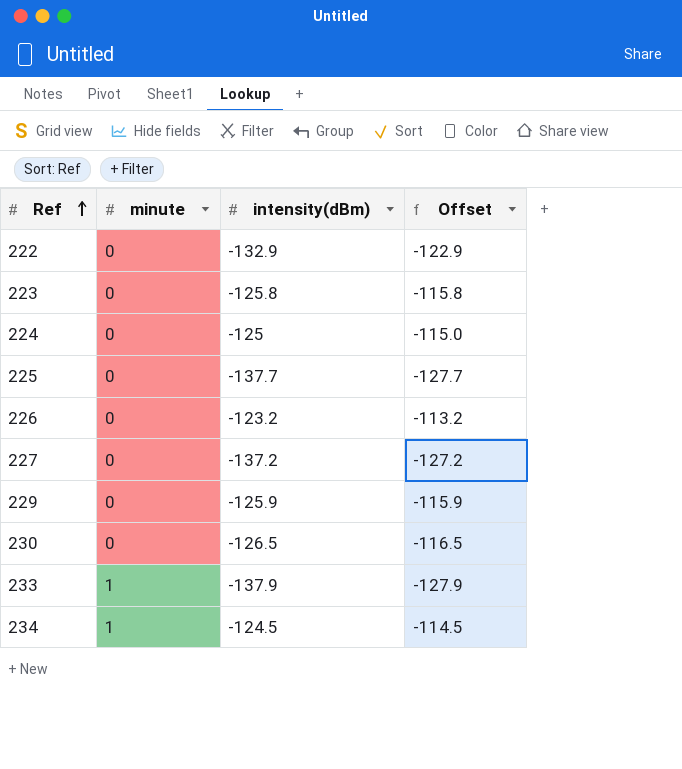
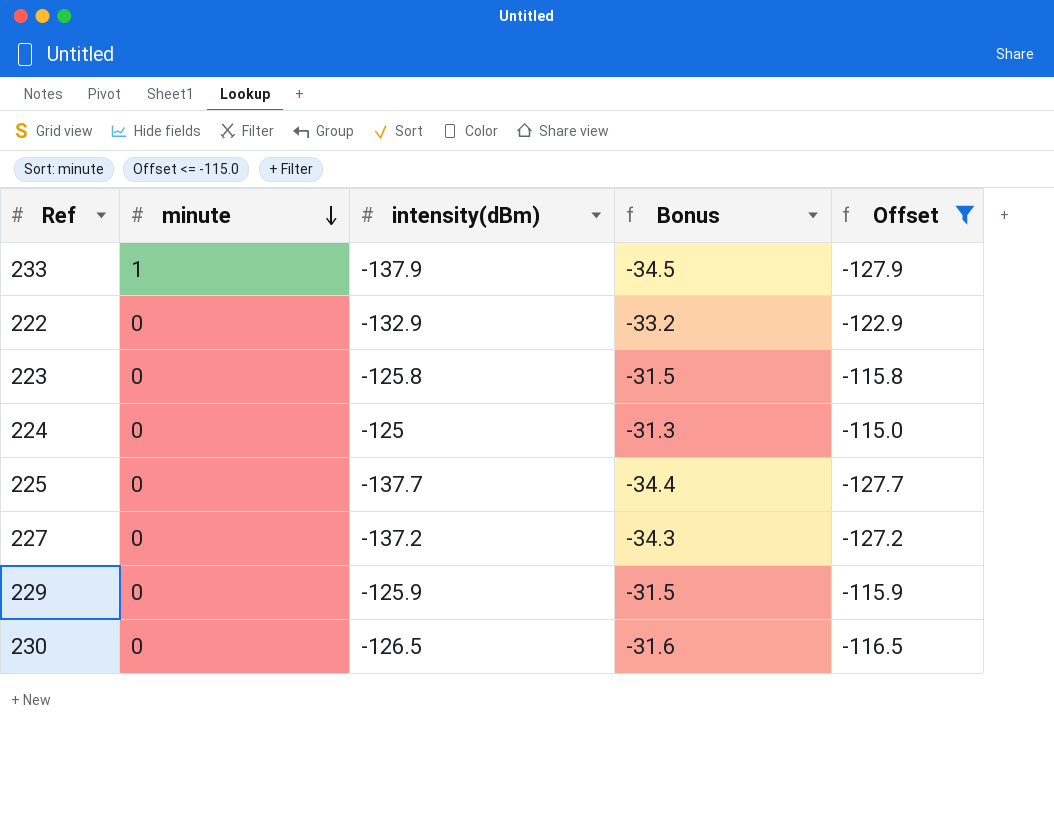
filter: none -> Offset <= -115.0
row order: Ref ascending -> minute descending
column Bonus | formula: none -> [intensity(dBm)] * 0.25

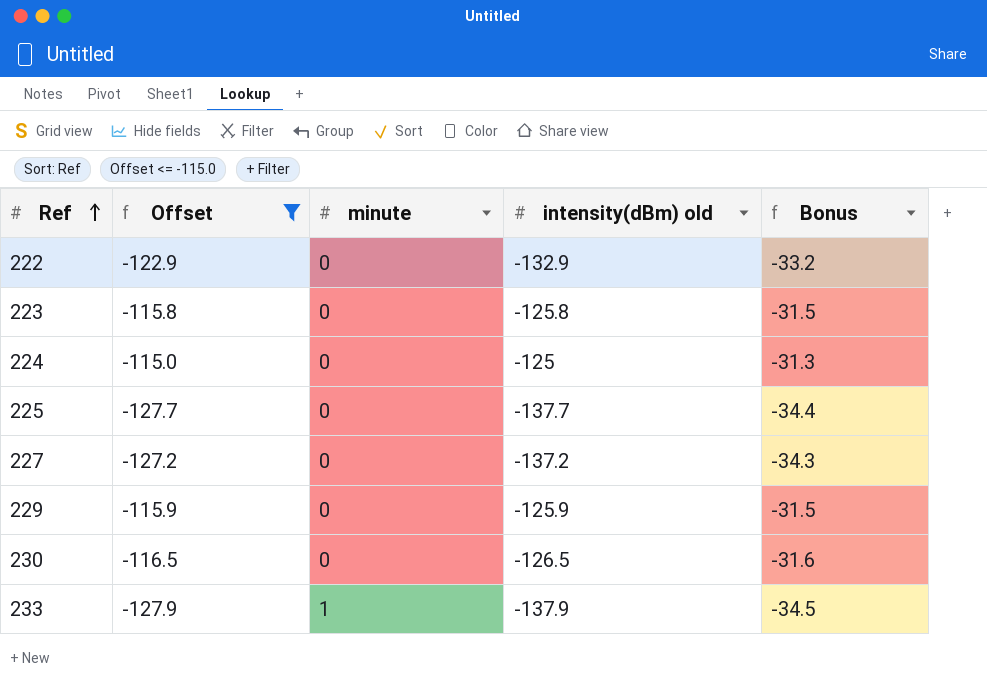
row order: minute descending -> Ref ascending
column Offset | position: 5 -> 2
column name: intensity(dBm) -> intensity(dBm) old

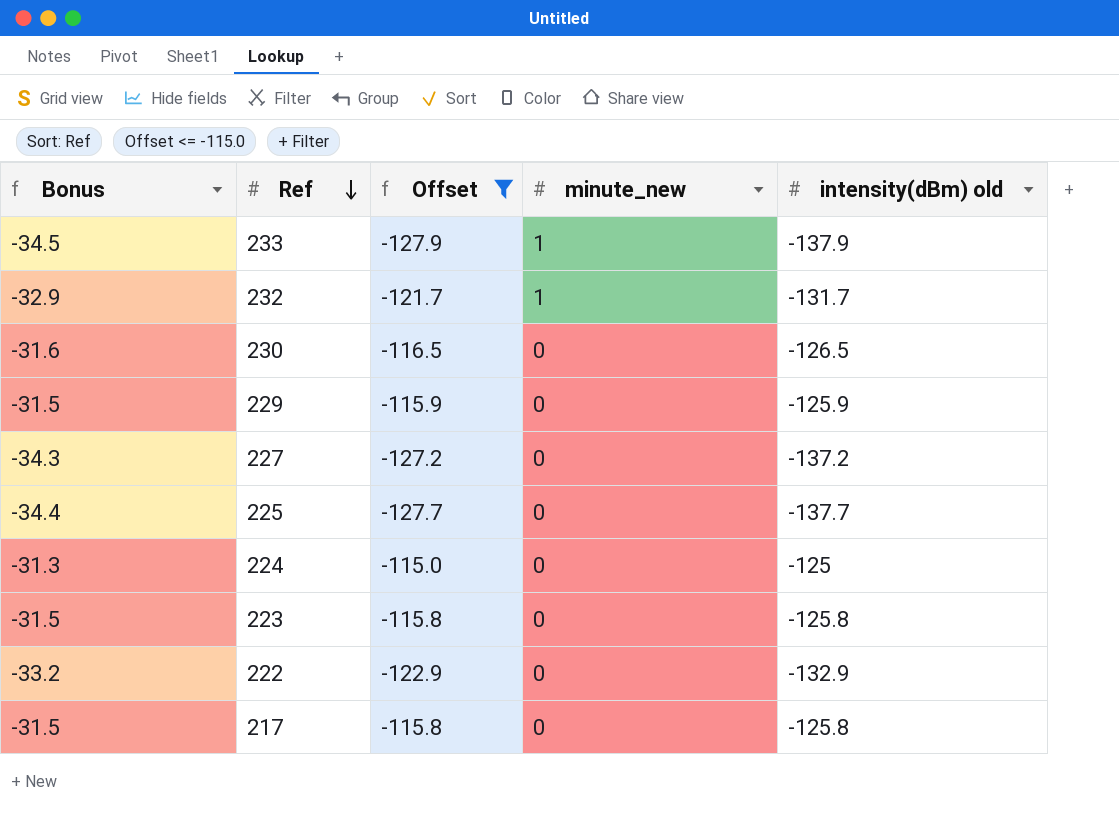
row order: Ref ascending -> Ref descending
column Bonus | position: 5 -> 1
column name: minute -> minute_new
row 232: none -> -32.9 | -121.7 | 1 | -131.7
row 217: none -> -31.5 | -115.8 | 0 | -125.8

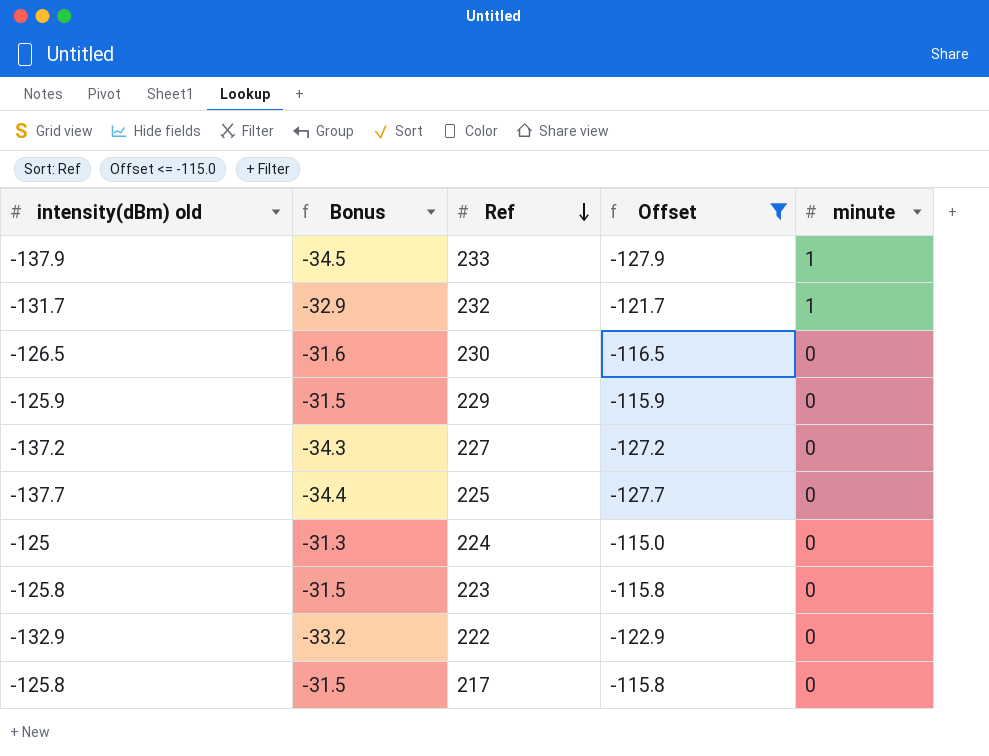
column intensity(dBm) old | position: 5 -> 1
column name: minute_new -> minute

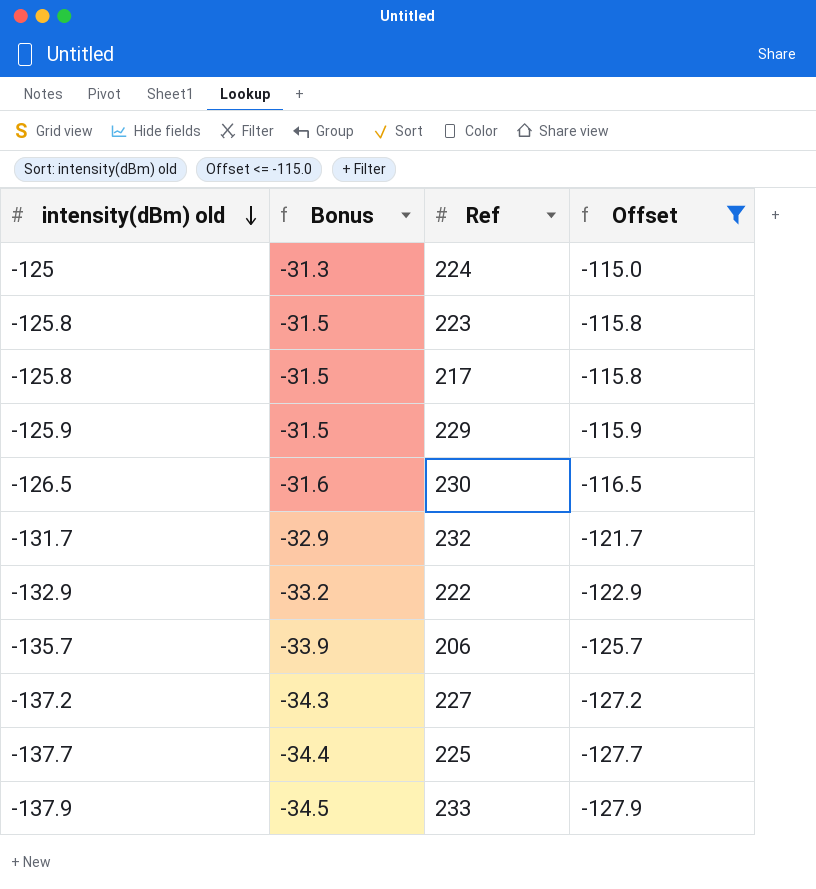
row order: Ref descending -> intensity(dBm) old descending
column minute | position: 5 -> none
row 206: none -> -135.7 | -33.9 | -125.7

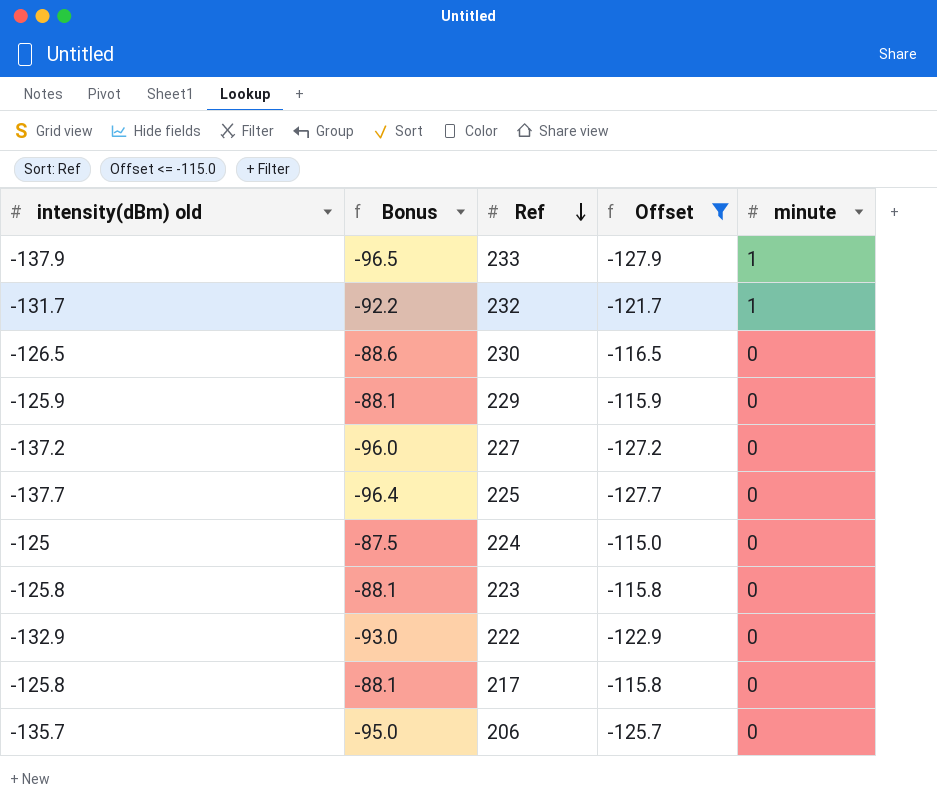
row order: intensity(dBm) old descending -> Ref descending
column Bonus | formula: [intensity(dBm) old] * 0.25 -> [intensity(dBm) old] * 0.7
column minute | position: none -> 5

